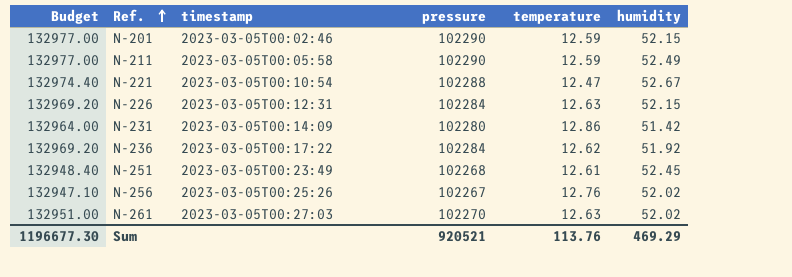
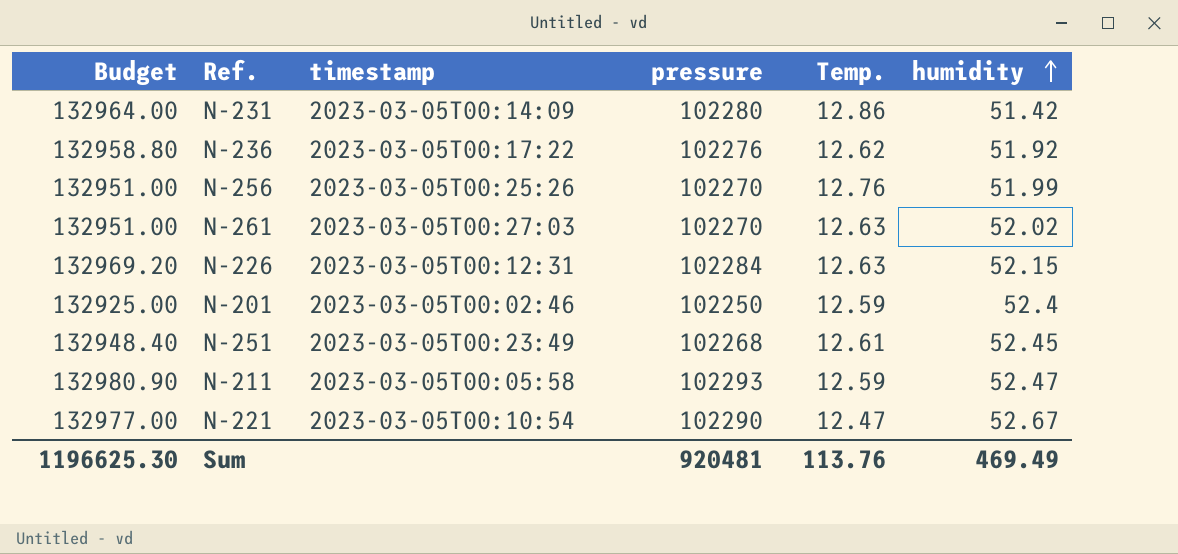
row order: Ref. ascending -> humidity ascending
column name: temperature -> Temp.
N-236 | Budget: 132969.20 -> 132958.80
N-236 | pressure: 102284 -> 102276
N-256 | Budget: 132947.10 -> 132951.00
N-256 | pressure: 102267 -> 102270
N-256 | humidity: 52.02 -> 51.99
N-201 | Budget: 132977.00 -> 132925.00
N-201 | pressure: 102290 -> 102250
N-201 | humidity: 52.15 -> 52.4
N-211 | Budget: 132977.00 -> 132980.90
N-211 | pressure: 102290 -> 102293
N-211 | humidity: 52.49 -> 52.47
N-221 | Budget: 132974.40 -> 132977.00
N-221 | pressure: 102288 -> 102290
Sum | Budget: 1196677.30 -> 1196625.30
Sum | pressure: 920521 -> 920481
Sum | humidity: 469.29 -> 469.49

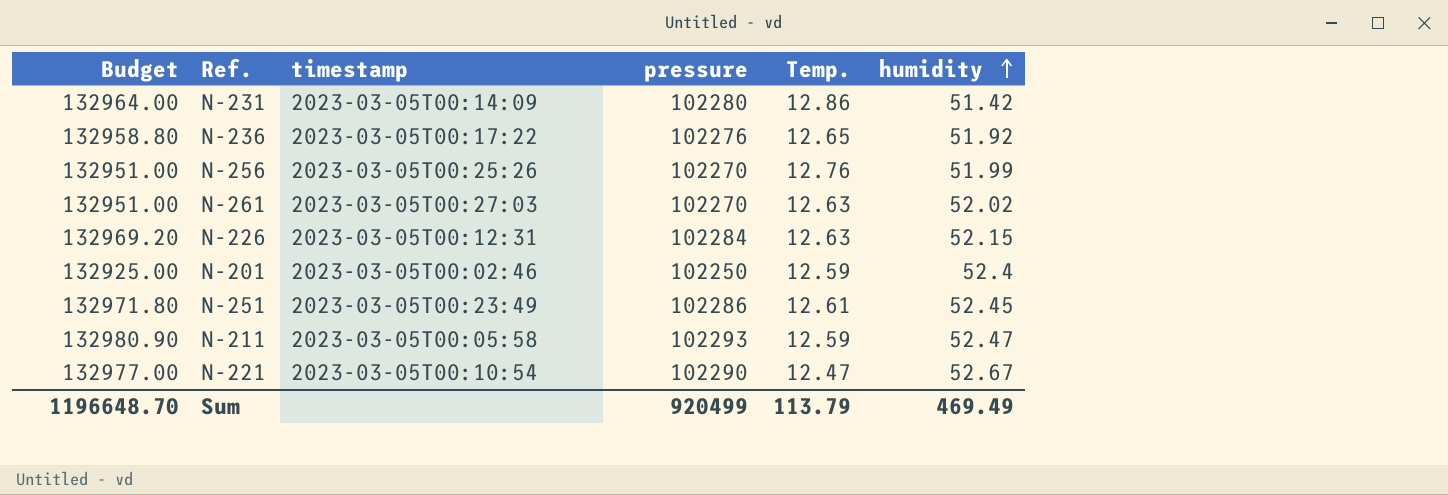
N-236 | Temp.: 12.62 -> 12.65
N-251 | Budget: 132948.40 -> 132971.80
N-251 | pressure: 102268 -> 102286
Sum | Budget: 1196625.30 -> 1196648.70
Sum | pressure: 920481 -> 920499
Sum | Temp.: 113.76 -> 113.79

